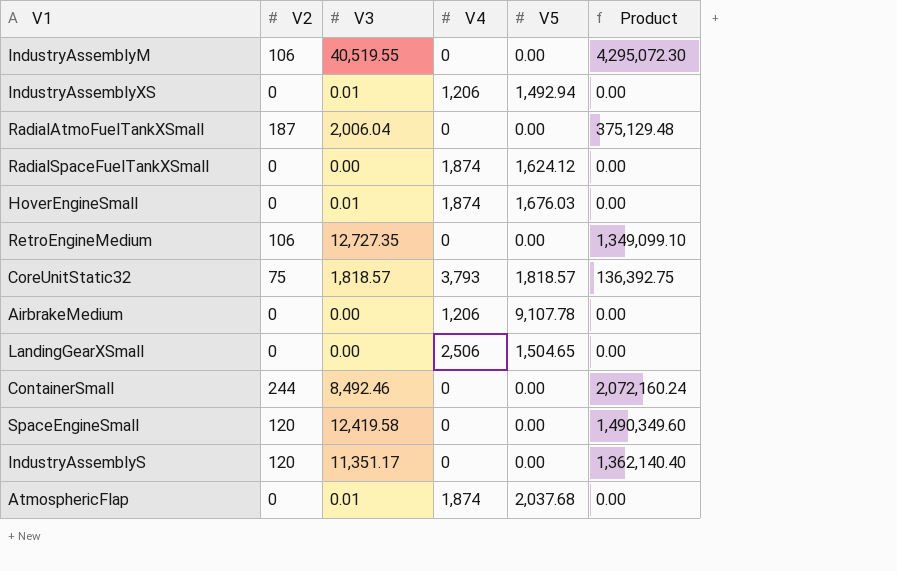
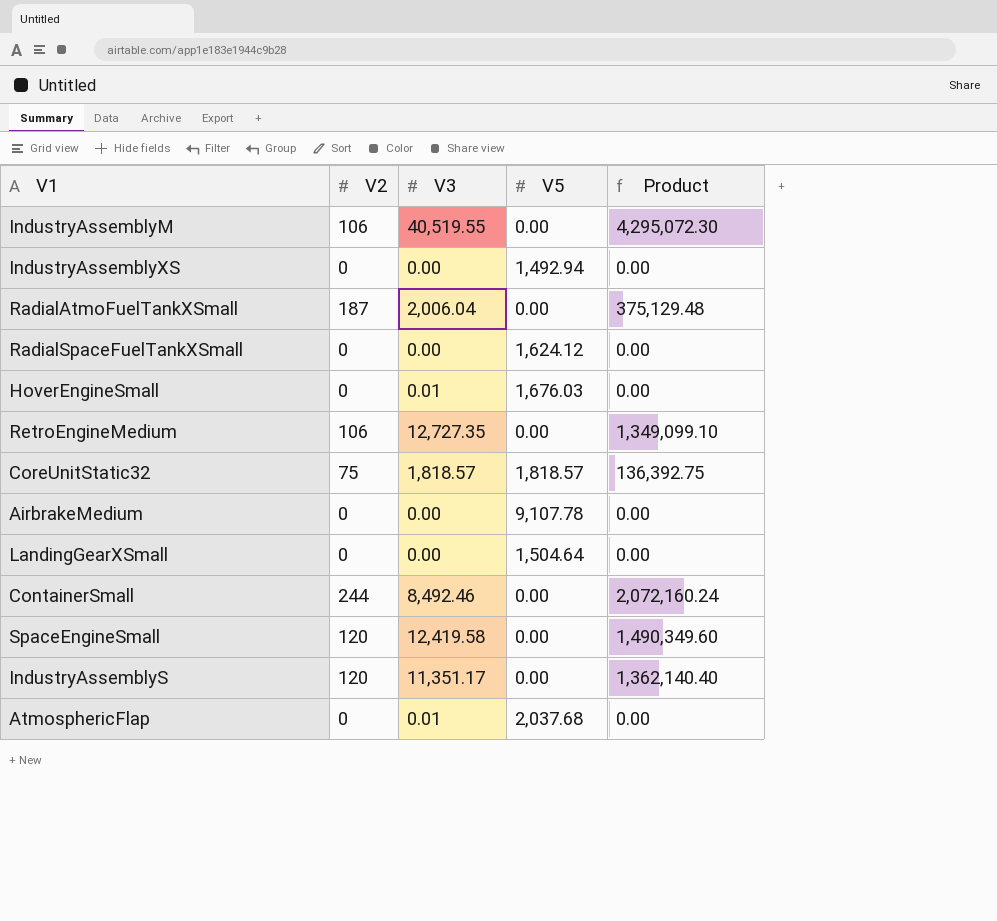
column V4 | position: 4 -> none
IndustryAssemblyXS | V3: 0.01 -> 0.00
LandingGearXSmall | V5: 1,504.65 -> 1,504.64

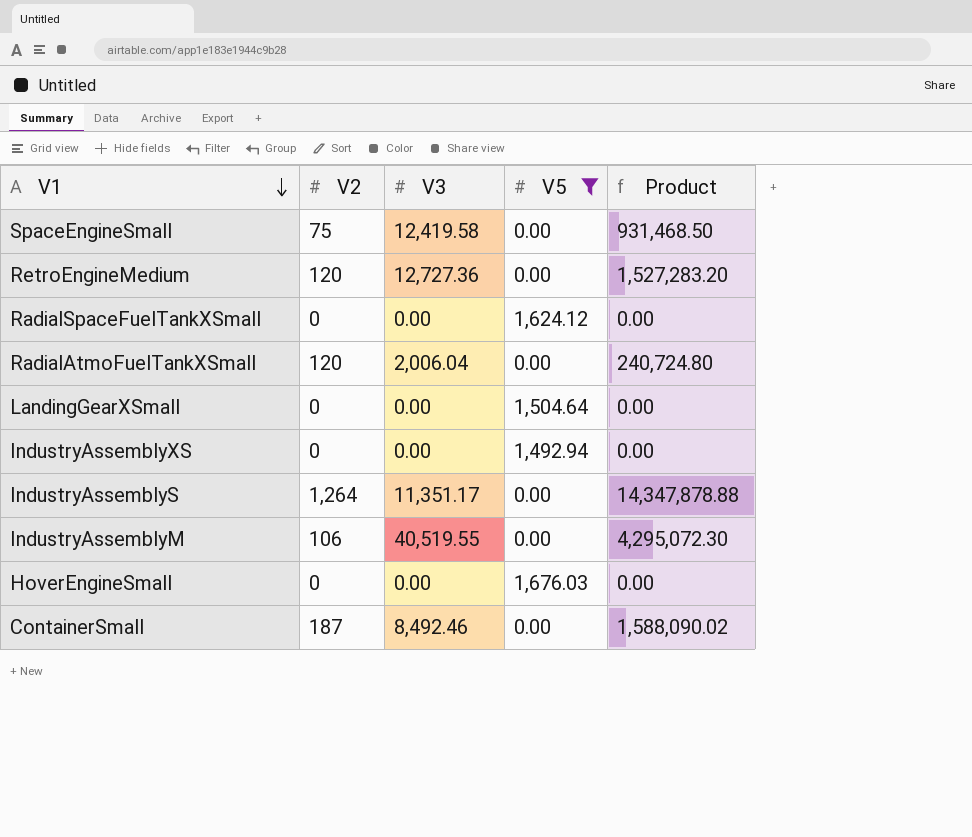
filter: none -> V5 <= 1,676.03
row order: none -> V1 descending
SpaceEngineSmall | V2: 120 -> 75
SpaceEngineSmall | Product: 1,490,349.60 -> 931,468.50
RetroEngineMedium | V2: 106 -> 120
RetroEngineMedium | V3: 12,727.35 -> 12,727.36
RetroEngineMedium | Product: 1,349,099.10 -> 1,527,283.20
RadialAtmoFuelTankXSmall | V2: 187 -> 120
RadialAtmoFuelTankXSmall | Product: 375,129.48 -> 240,724.80
IndustryAssemblyS | V2: 120 -> 1,264
IndustryAssemblyS | Product: 1,362,140.40 -> 14,347,878.88
HoverEngineSmall | V3: 0.01 -> 0.00
ContainerSmall | V2: 244 -> 187
ContainerSmall | Product: 2,072,160.24 -> 1,588,090.02

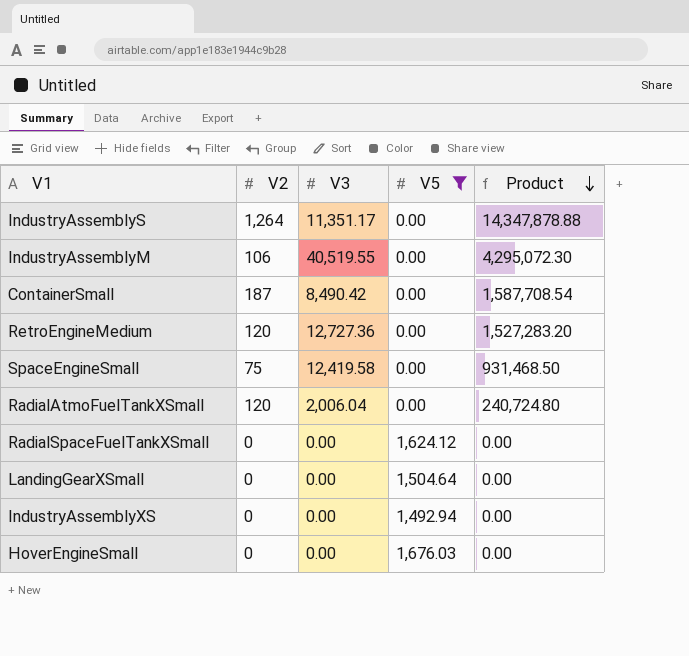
row order: V1 descending -> Product descending
ContainerSmall | V3: 8,492.46 -> 8,490.42
ContainerSmall | Product: 1,588,090.02 -> 1,587,708.54

